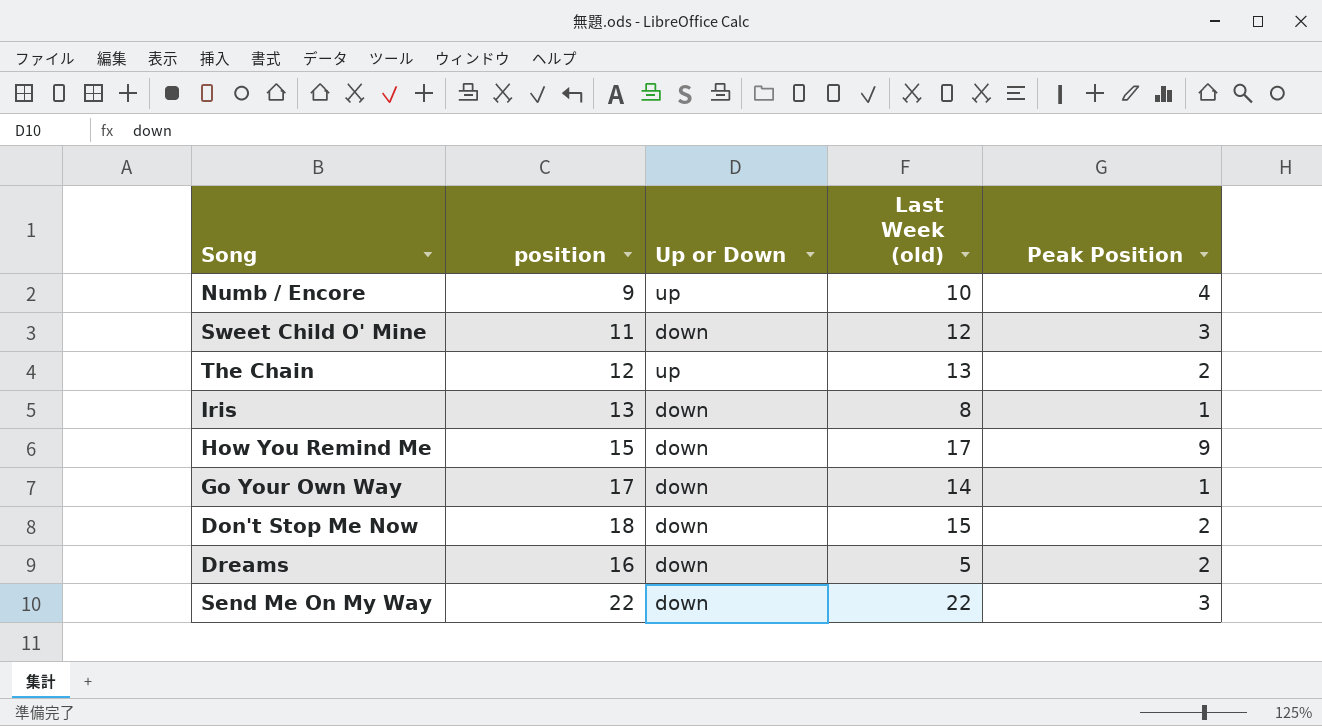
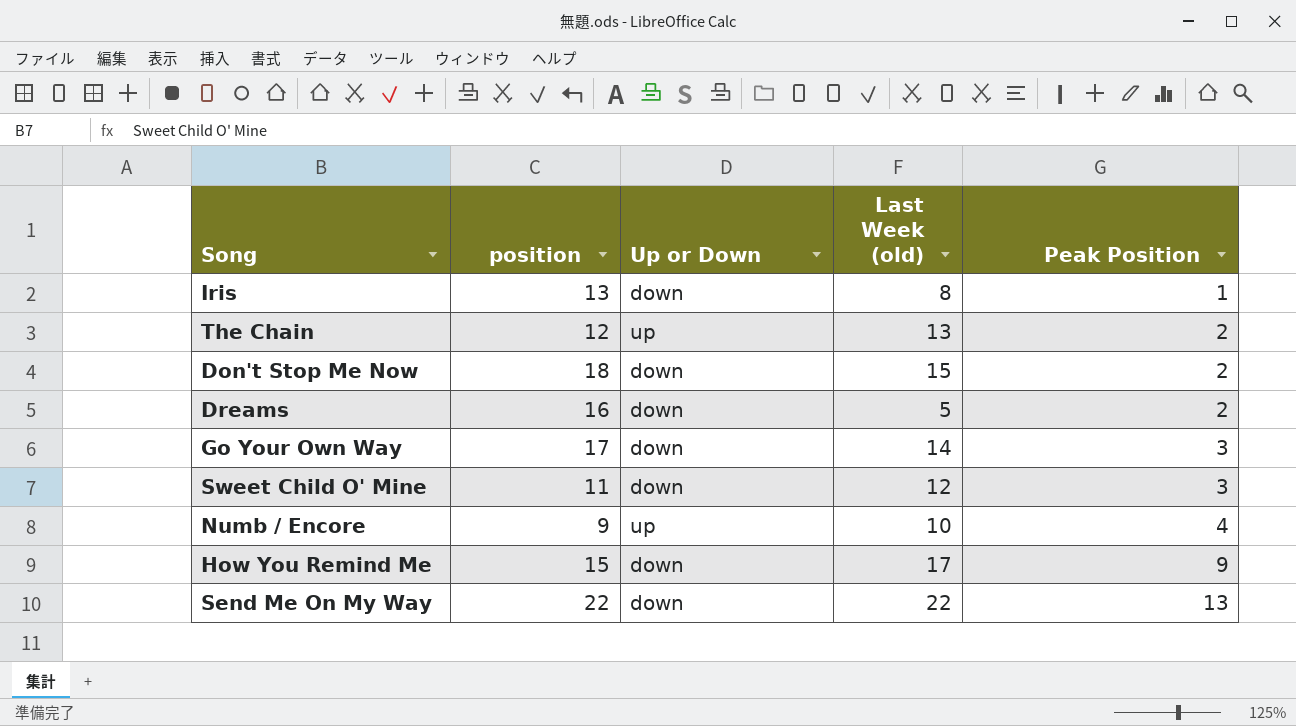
row order: none -> Peak Position ascending
Go Your Own Way | Peak Position: 1 -> 3
Send Me On My Way | Peak Position: 3 -> 13

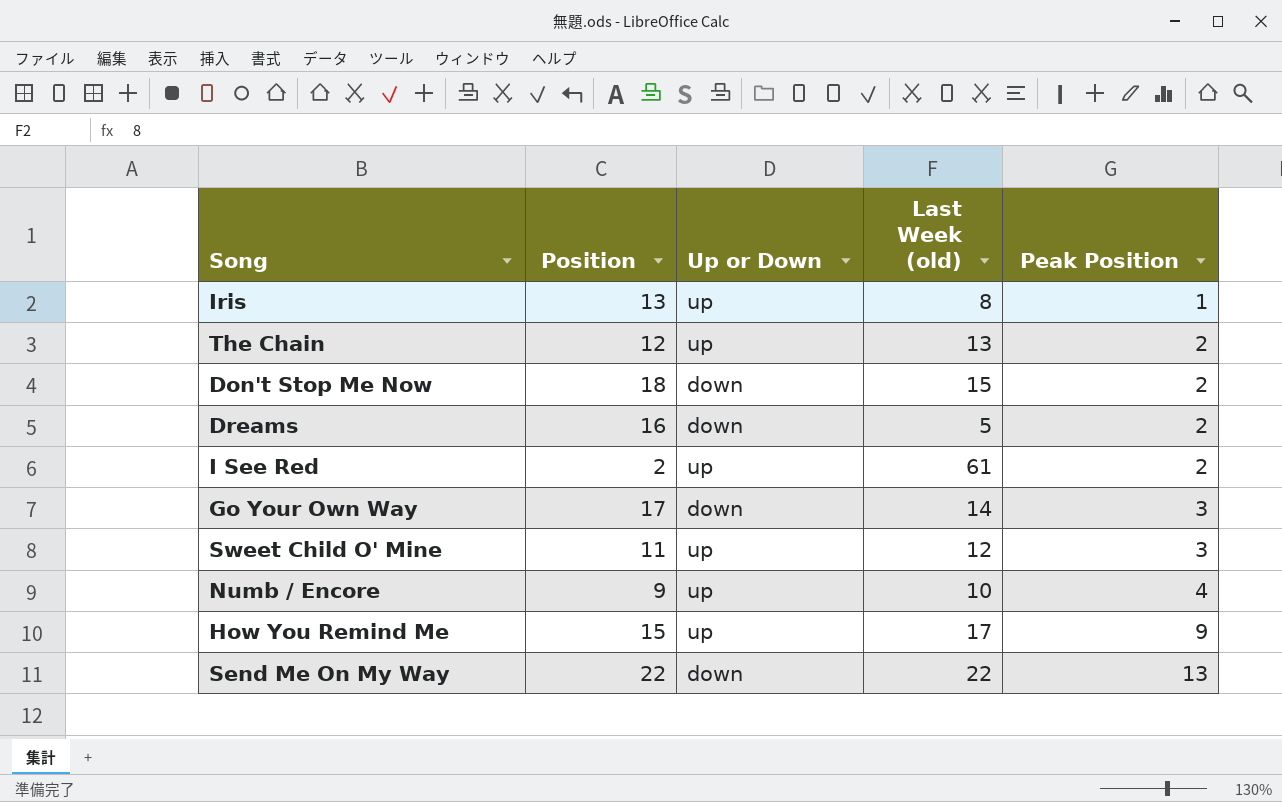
column name: position -> Position
Iris | Up or Down: down -> up
row I See Red: none -> 2 | up | 61 | 2
Sweet Child O' Mine | Up or Down: down -> up
How You Remind Me | Up or Down: down -> up

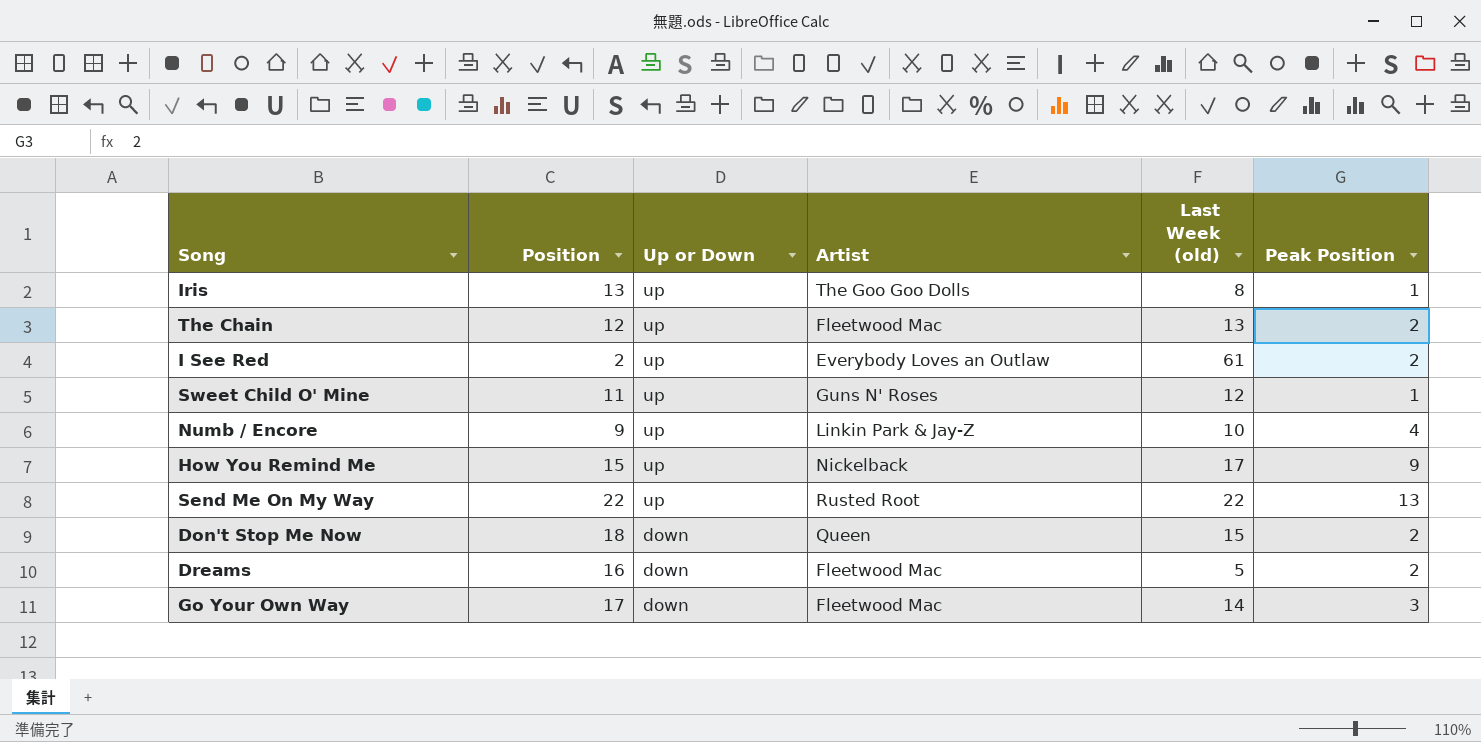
row order: Peak Position ascending -> Up or Down descending
column Artist | position: none -> 4
Sweet Child O' Mine | Peak Position: 3 -> 1
Send Me On My Way | Up or Down: down -> up

